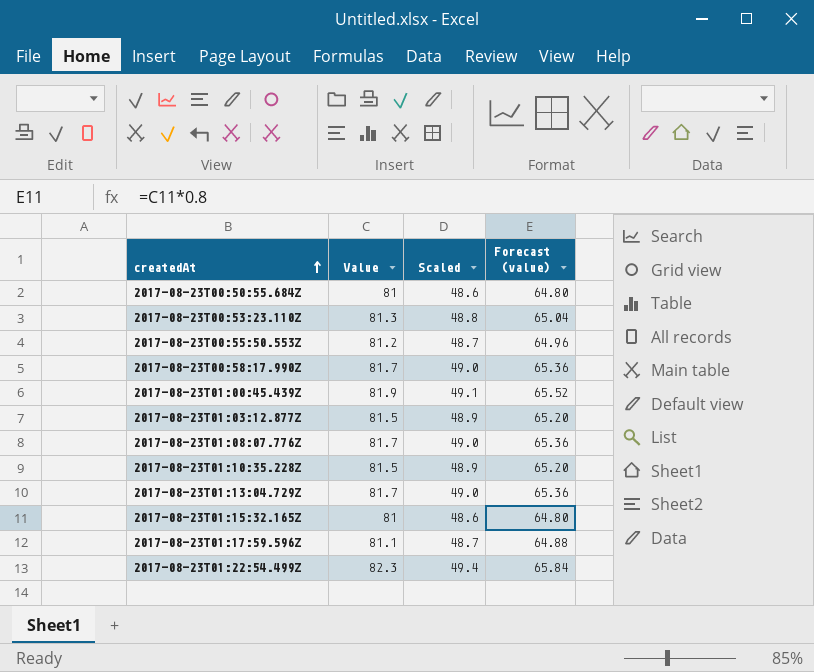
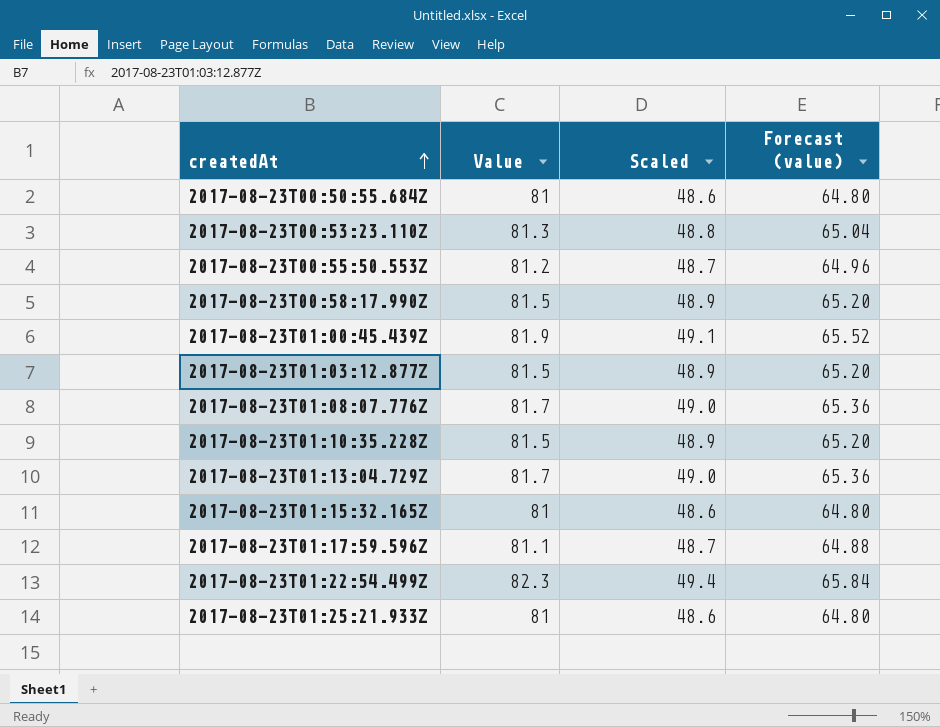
2017-08-23T00:58:17.990Z | Value: 81.7 -> 81.5
2017-08-23T00:58:17.990Z | Scaled: 49.0 -> 48.9
2017-08-23T00:58:17.990Z | Forecast (value): 65.36 -> 65.20
row 2017-08-23T01:25:21.933Z: none -> 81 | 48.6 | 64.80

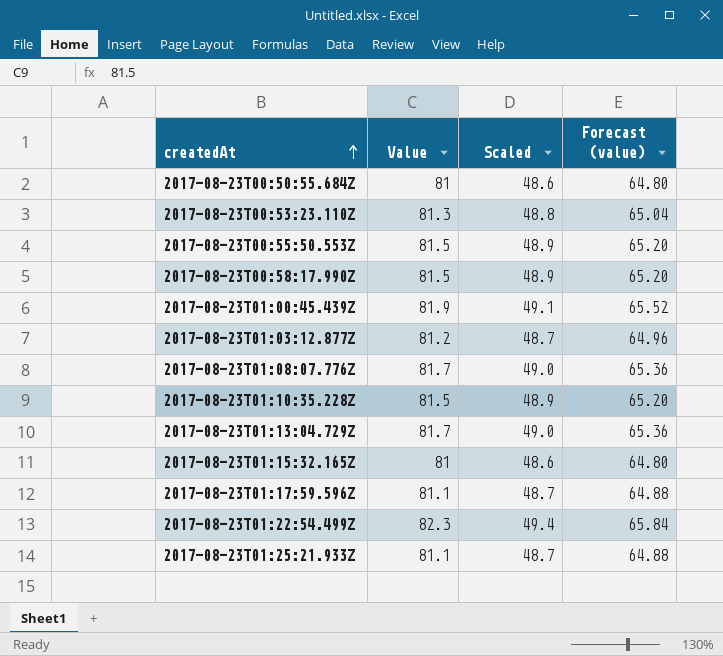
2017-08-23T00:55:50.553Z | Value: 81.2 -> 81.5
2017-08-23T00:55:50.553Z | Scaled: 48.7 -> 48.9
2017-08-23T00:55:50.553Z | Forecast (value): 64.96 -> 65.20
2017-08-23T01:03:12.877Z | Value: 81.5 -> 81.2
2017-08-23T01:03:12.877Z | Scaled: 48.9 -> 48.7
2017-08-23T01:03:12.877Z | Forecast (value): 65.20 -> 64.96
2017-08-23T01:25:21.933Z | Value: 81 -> 81.1
2017-08-23T01:25:21.933Z | Scaled: 48.6 -> 48.7
2017-08-23T01:25:21.933Z | Forecast (value): 64.80 -> 64.88

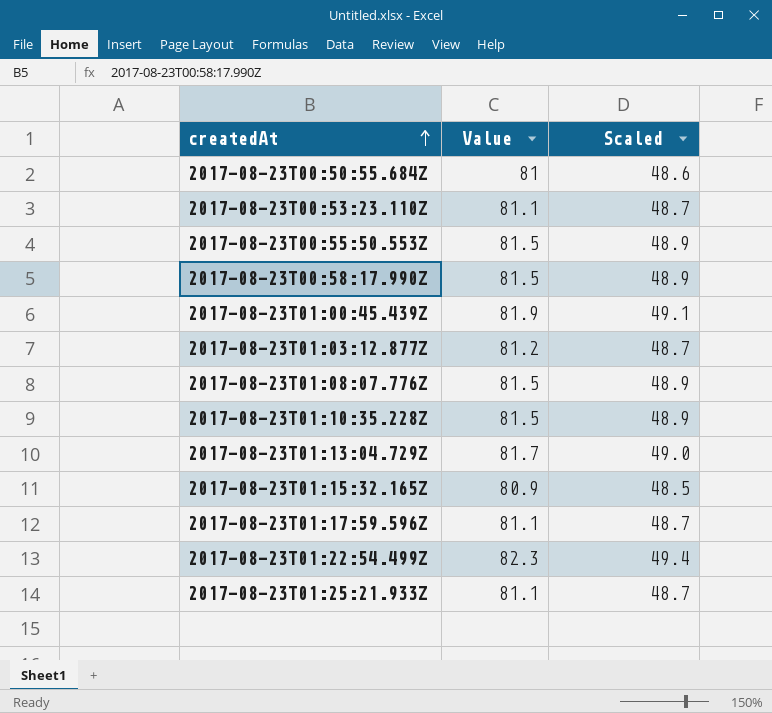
column Forecast (value) | formula: [Value] * 0.8 -> none
2017-08-23T00:53:23.110Z | Value: 81.3 -> 81.1
2017-08-23T00:53:23.110Z | Scaled: 48.8 -> 48.7
2017-08-23T01:08:07.776Z | Value: 81.7 -> 81.5
2017-08-23T01:08:07.776Z | Scaled: 49.0 -> 48.9
2017-08-23T01:15:32.165Z | Value: 81 -> 80.9
2017-08-23T01:15:32.165Z | Scaled: 48.6 -> 48.5

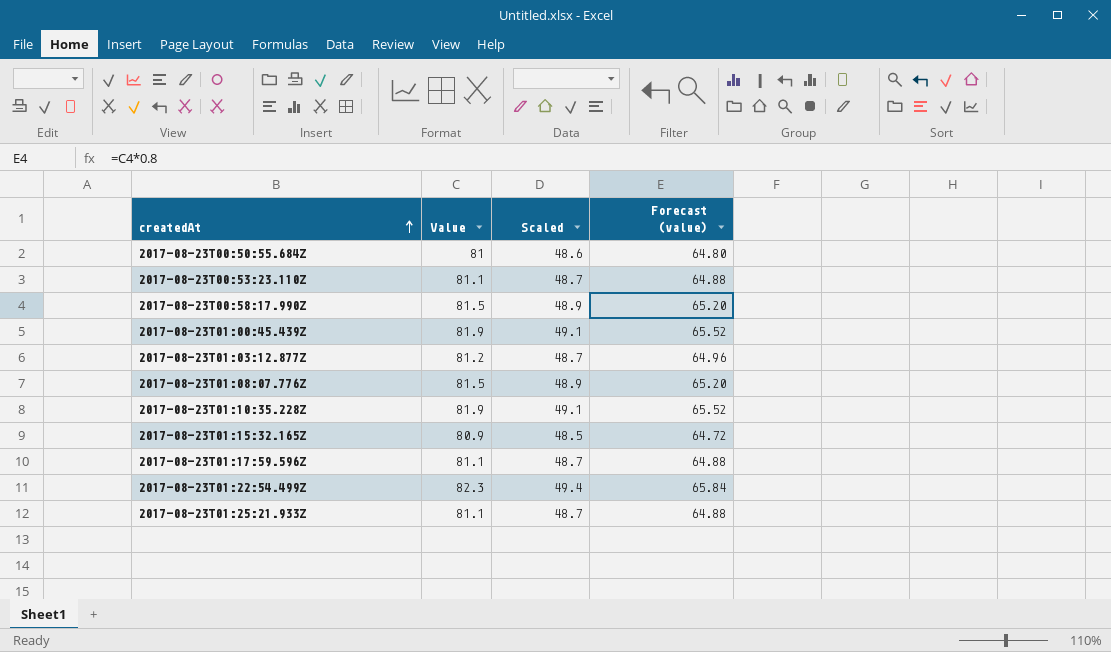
column Forecast (value) | formula: none -> [Value] * 0.8
row 2017-08-23T00:55:50.553Z: 81.5 | 48.9 -> none
row 2017-08-23T01:13:04.729Z: 81.7 | 49.0 -> none
2017-08-23T01:10:35.228Z | Value: 81.5 -> 81.9
2017-08-23T01:10:35.228Z | Scaled: 48.9 -> 49.1

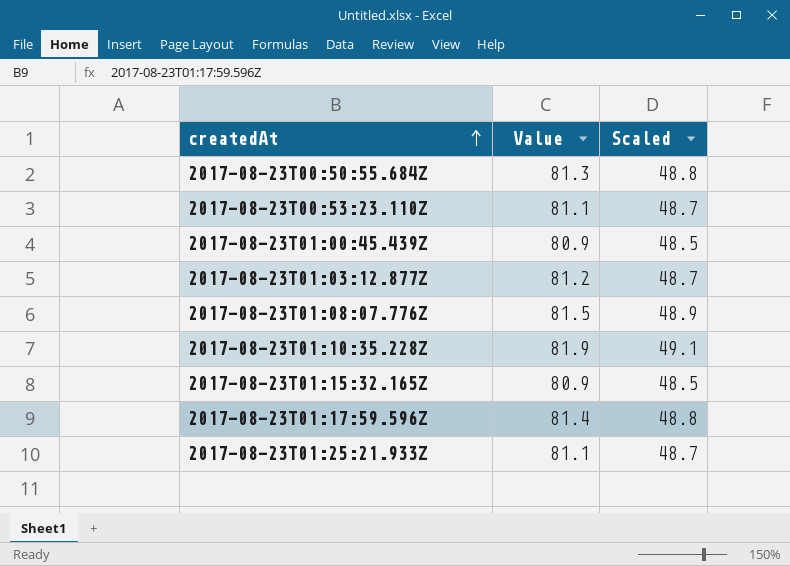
column Forecast (value) | formula: [Value] * 0.8 -> none
row 2017-08-23T00:58:17.990Z: 81.5 | 48.9 | 65.20 -> none
row 2017-08-23T01:22:54.499Z: 82.3 | 49.4 | 65.84 -> none
2017-08-23T00:50:55.684Z | Value: 81 -> 81.3
2017-08-23T00:50:55.684Z | Scaled: 48.6 -> 48.8
2017-08-23T01:00:45.439Z | Value: 81.9 -> 80.9
2017-08-23T01:00:45.439Z | Scaled: 49.1 -> 48.5
2017-08-23T01:17:59.596Z | Value: 81.1 -> 81.4
2017-08-23T01:17:59.596Z | Scaled: 48.7 -> 48.8

